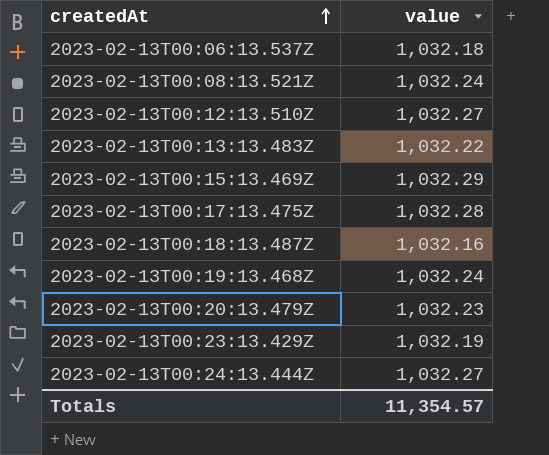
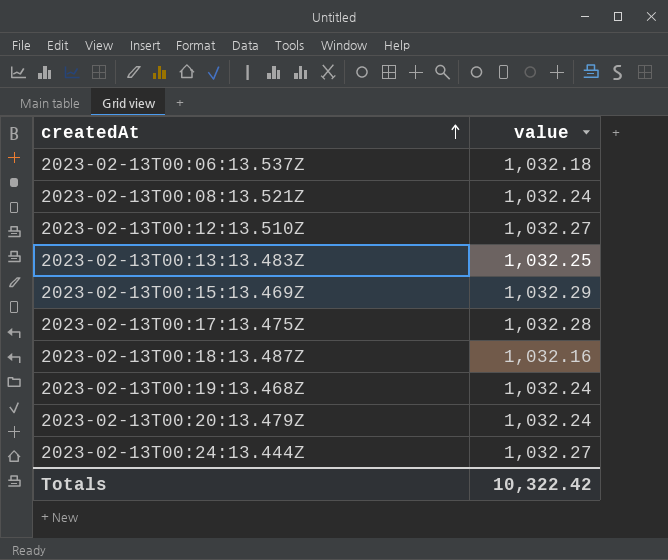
row 2023-02-13T00:23:13.429Z: 1,032.19 -> none
2023-02-13T00:13:13.483Z | value: 1,032.22 -> 1,032.25
2023-02-13T00:20:13.479Z | value: 1,032.23 -> 1,032.24
Totals | value: 11,354.57 -> 10,322.42

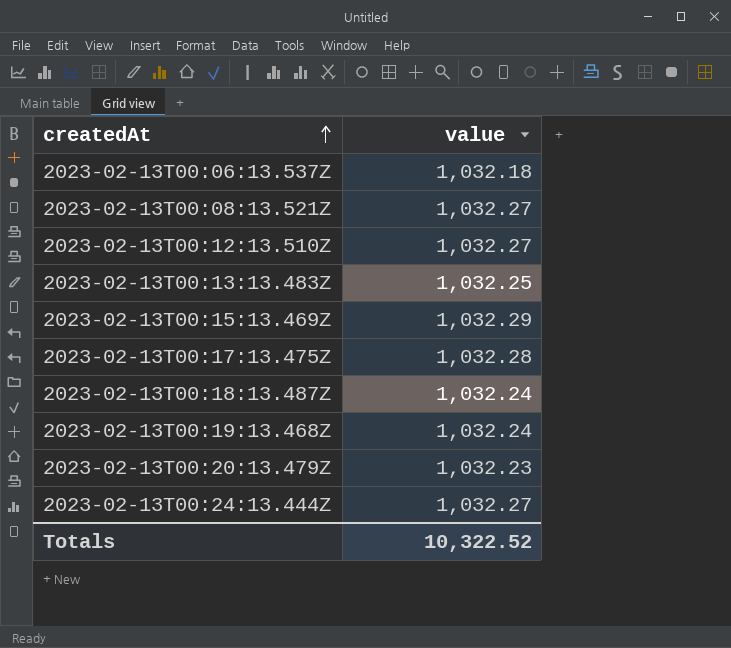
2023-02-13T00:08:13.521Z | value: 1,032.24 -> 1,032.27
2023-02-13T00:18:13.487Z | value: 1,032.16 -> 1,032.24
2023-02-13T00:20:13.479Z | value: 1,032.24 -> 1,032.23
Totals | value: 10,322.42 -> 10,322.52

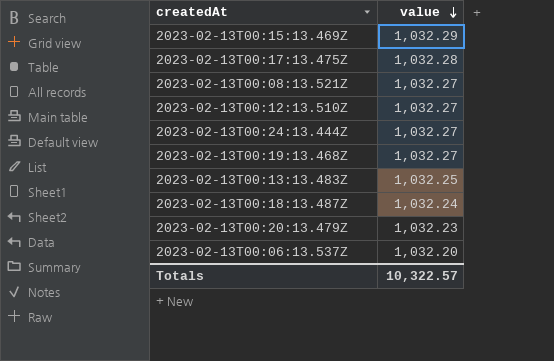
row order: createdAt ascending -> value descending
2023-02-13T00:19:13.468Z | value: 1,032.24 -> 1,032.27
2023-02-13T00:06:13.537Z | value: 1,032.18 -> 1,032.20
Totals | value: 10,322.52 -> 10,322.57

